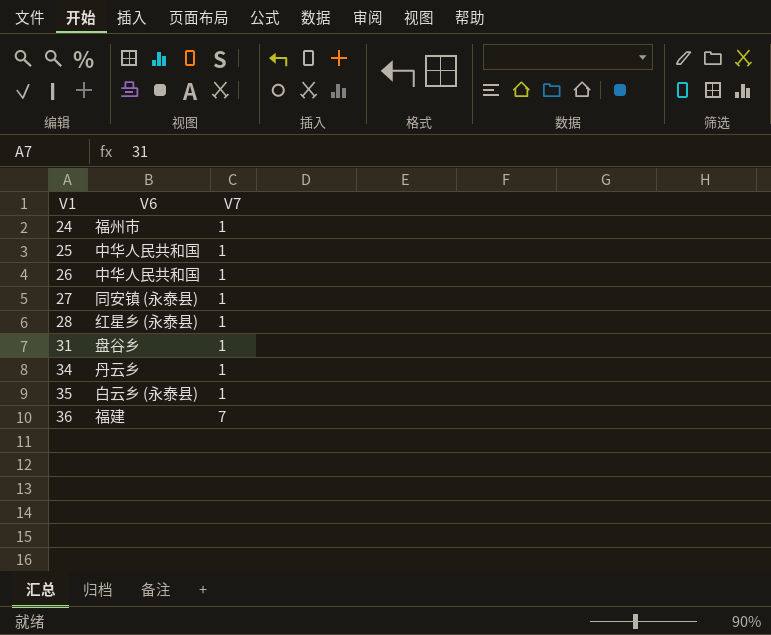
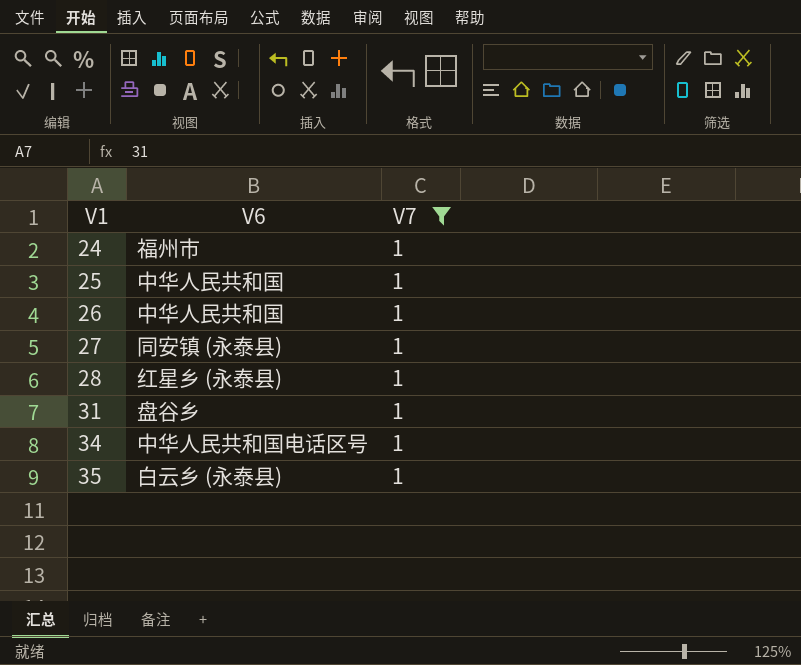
filter: none -> V7 = 1
34 | V6: 丹云乡 -> 中华人民共和国电话区号

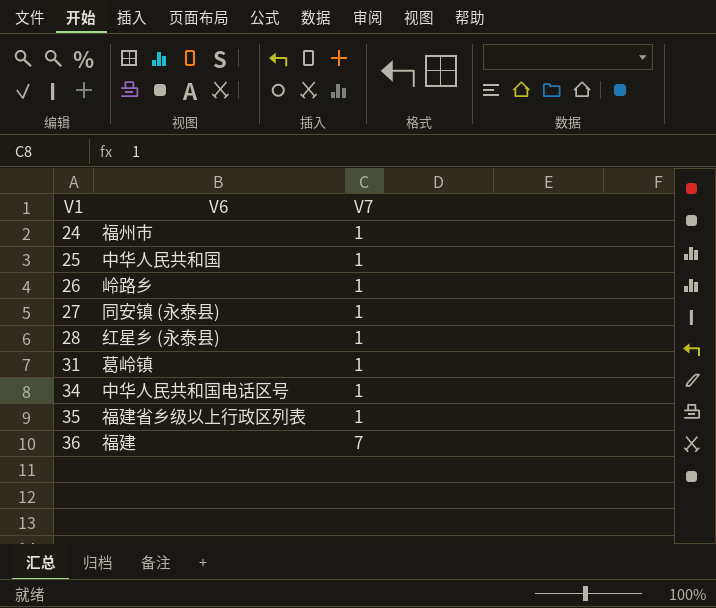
filter: V7 = 1 -> none
26 | V6: 中华人民共和国 -> 岭路乡
31 | V6: 盘谷乡 -> 葛岭镇
35 | V6: 白云乡 (永泰县) -> 福建省乡级以上行政区列表

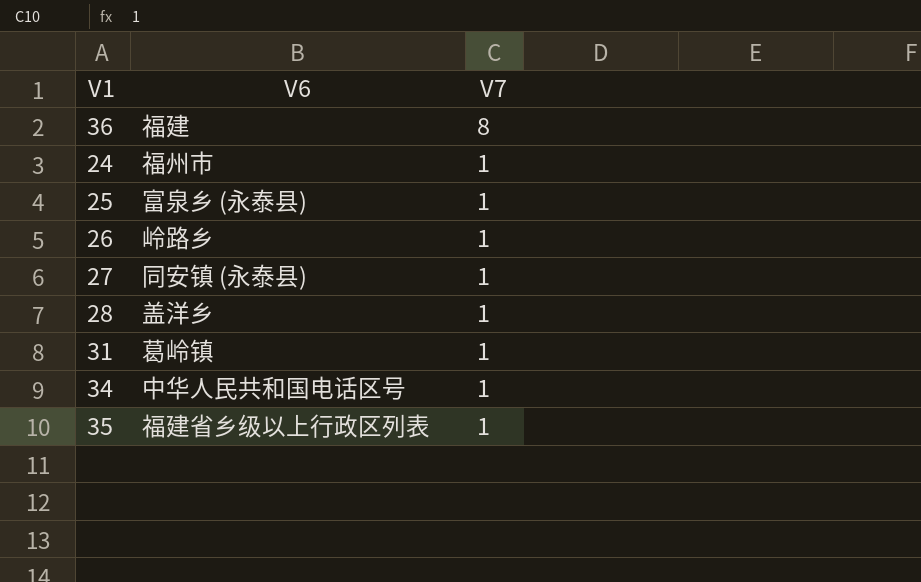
row order: V1 ascending -> V7 descending
36 | V7: 7 -> 8
25 | V6: 中华人民共和国 -> 富泉乡 (永泰县)
28 | V6: 红星乡 (永泰县) -> 盖洋乡

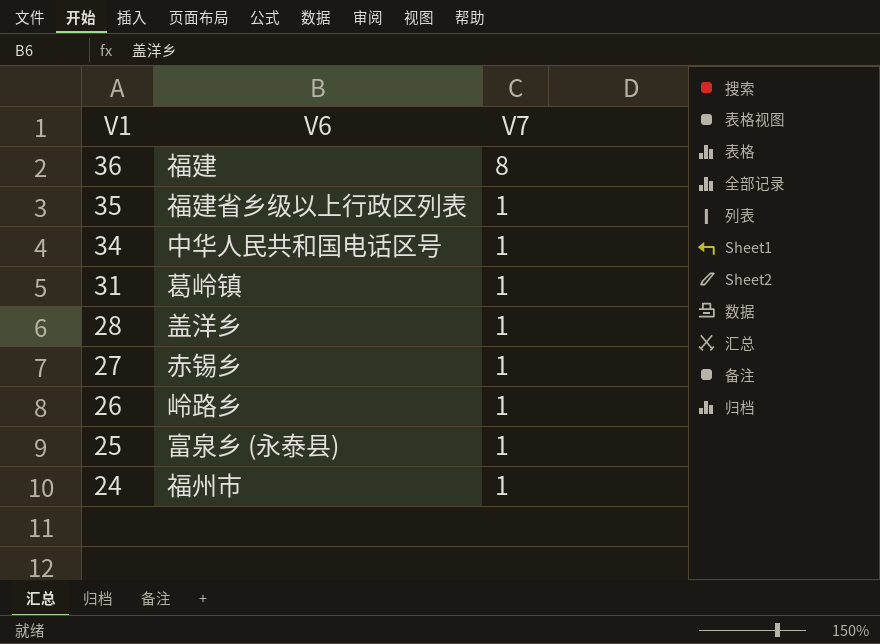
row order: V7 descending -> V1 descending
27 | V6: 同安镇 (永泰县) -> 赤锡乡

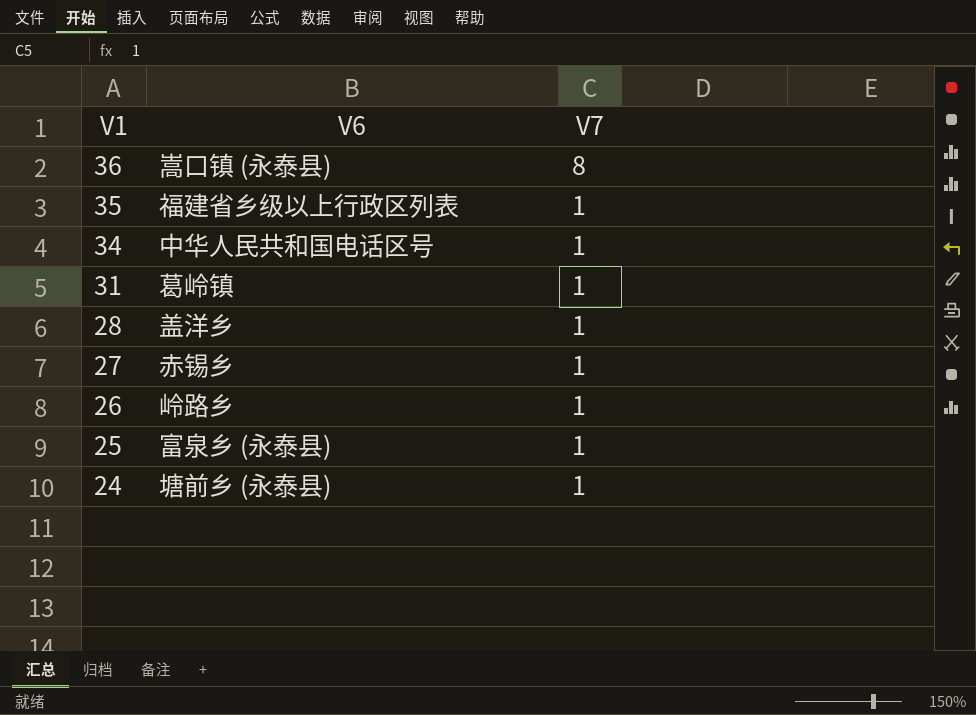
36 | V6: 福建 -> 嵩口镇 (永泰县)
24 | V6: 福州市 -> 塘前乡 (永泰县)

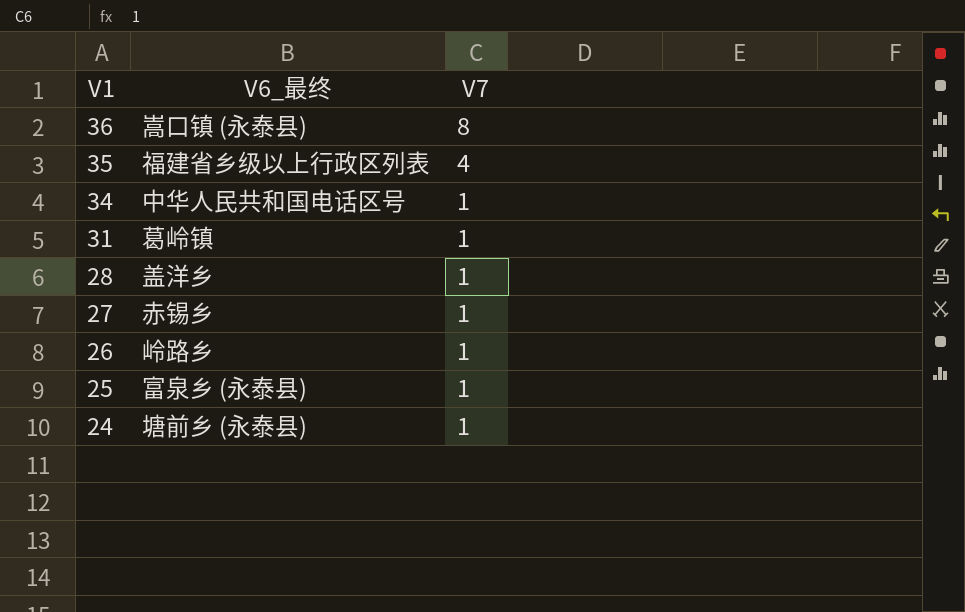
column name: V6 -> V6_最终
35 | V7: 1 -> 4

